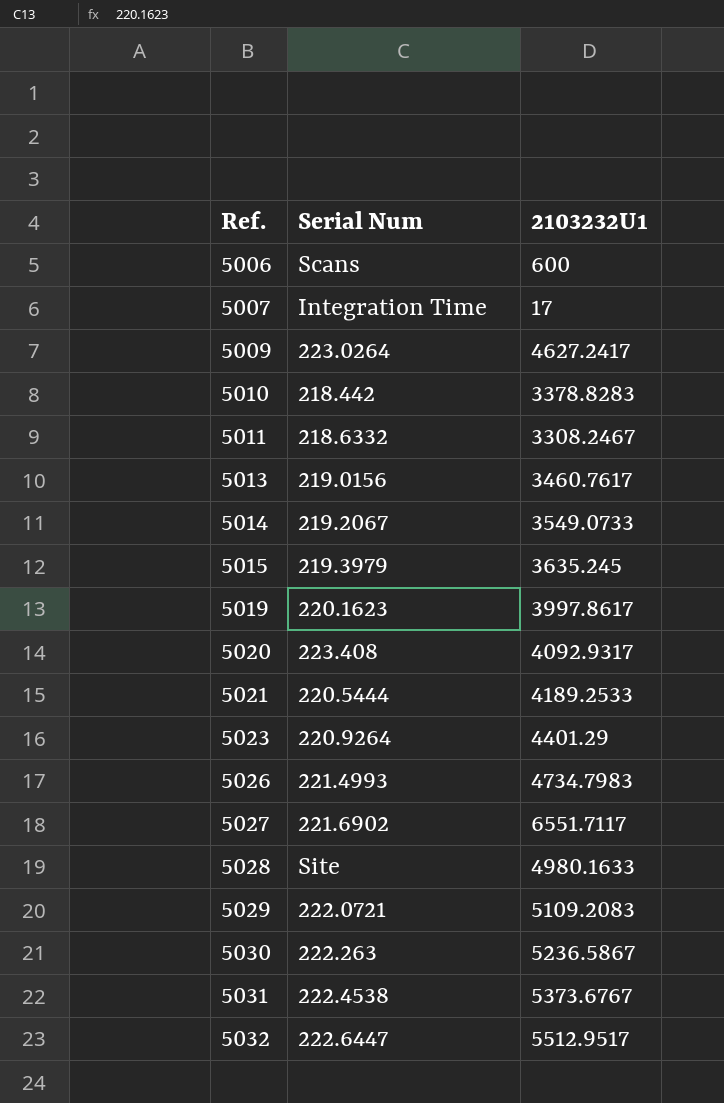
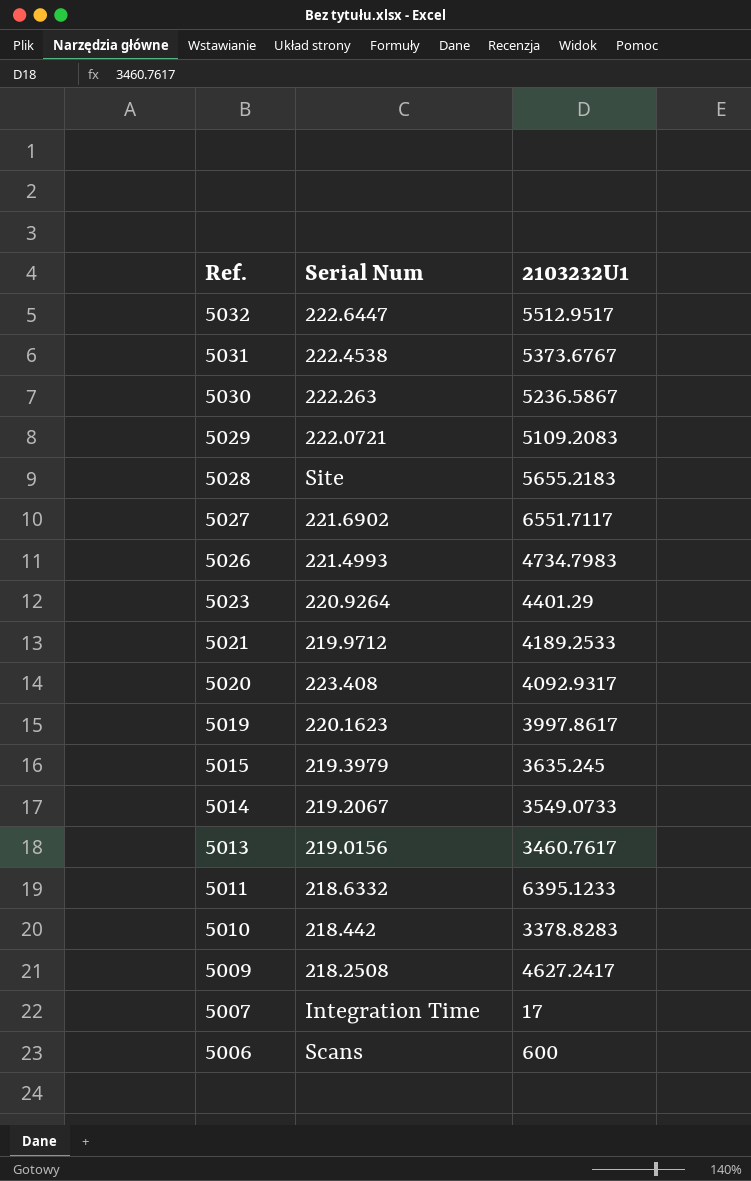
row order: Ref. ascending -> Ref. descending
5028 | 2103232U1: 4980.1633 -> 5655.2183
5021 | Serial Num: 220.5444 -> 219.9712
5011 | 2103232U1: 3308.2467 -> 6395.1233
5009 | Serial Num: 223.0264 -> 218.2508

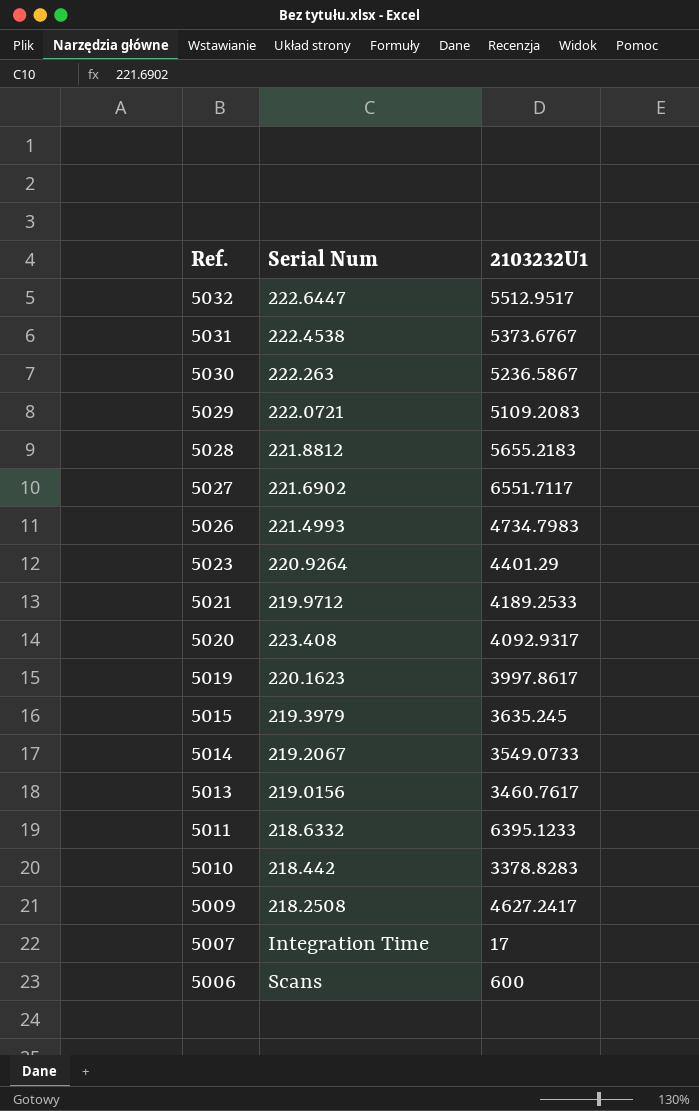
5028 | Serial Num: Site -> 221.8812

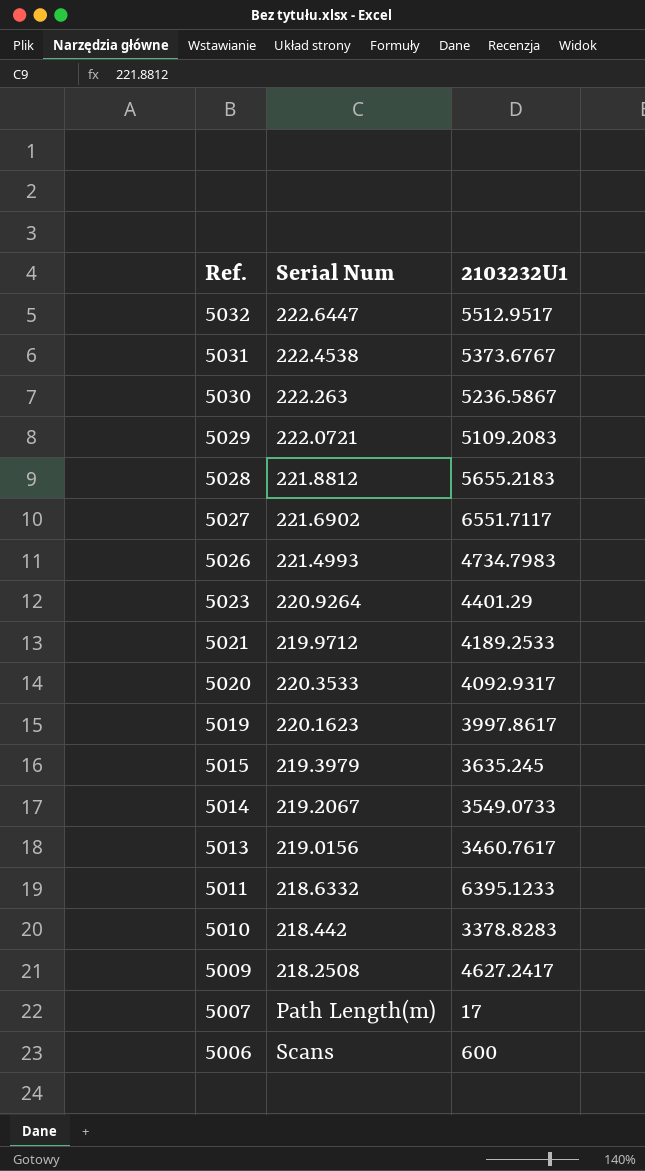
5020 | Serial Num: 223.408 -> 220.3533
5007 | Serial Num: Integration Time -> Path Length(m)

